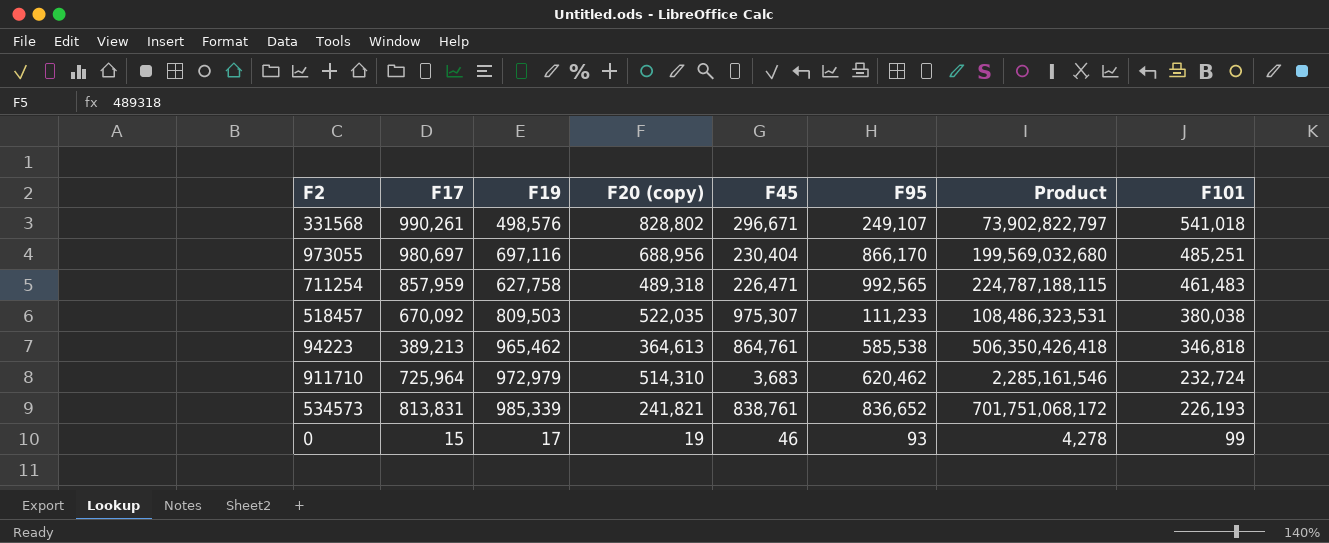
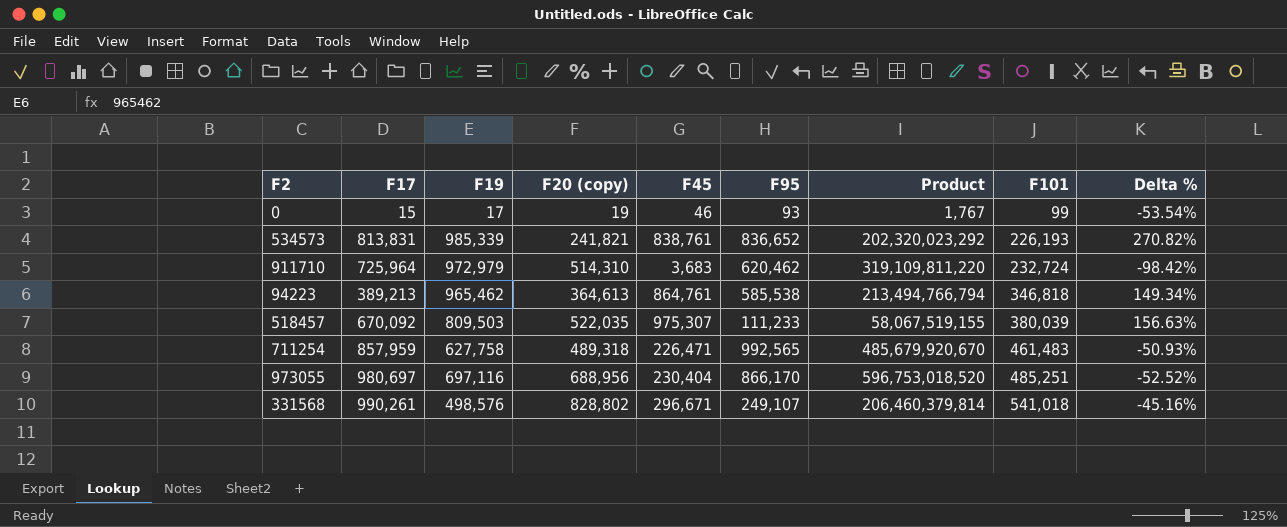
row order: F101 descending -> F101 ascending
column Product | formula: [F45] * [F95] -> [F20 (copy)] * [F95]
column Delta % | formula: none -> ([F45] - [F101]) / [F101]
518457 | F101: 380,038 -> 380,039

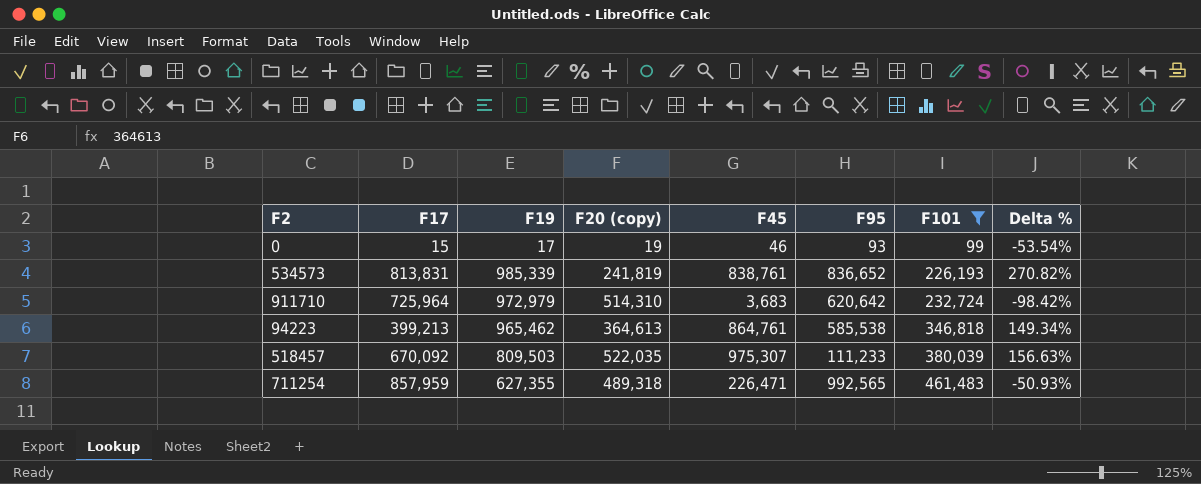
filter: none -> F101 <= 461,483
column Product | formula: [F20 (copy)] * [F95] -> none
534573 | F20 (copy): 241,821 -> 241,819
911710 | F95: 620,462 -> 620,642
94223 | F17: 389,213 -> 399,213
711254 | F19: 627,758 -> 627,355

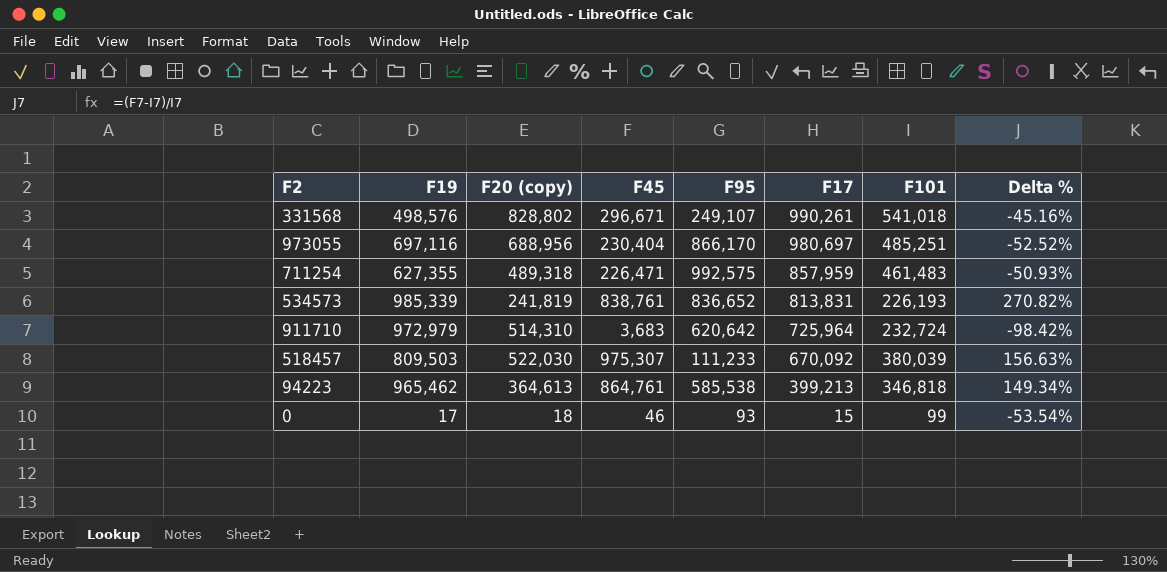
filter: F101 <= 461,483 -> none
row order: F101 ascending -> F17 descending
column F17 | position: 2 -> 6
711254 | F95: 992,565 -> 992,575
518457 | F20 (copy): 522,035 -> 522,030
0 | F20 (copy): 19 -> 18

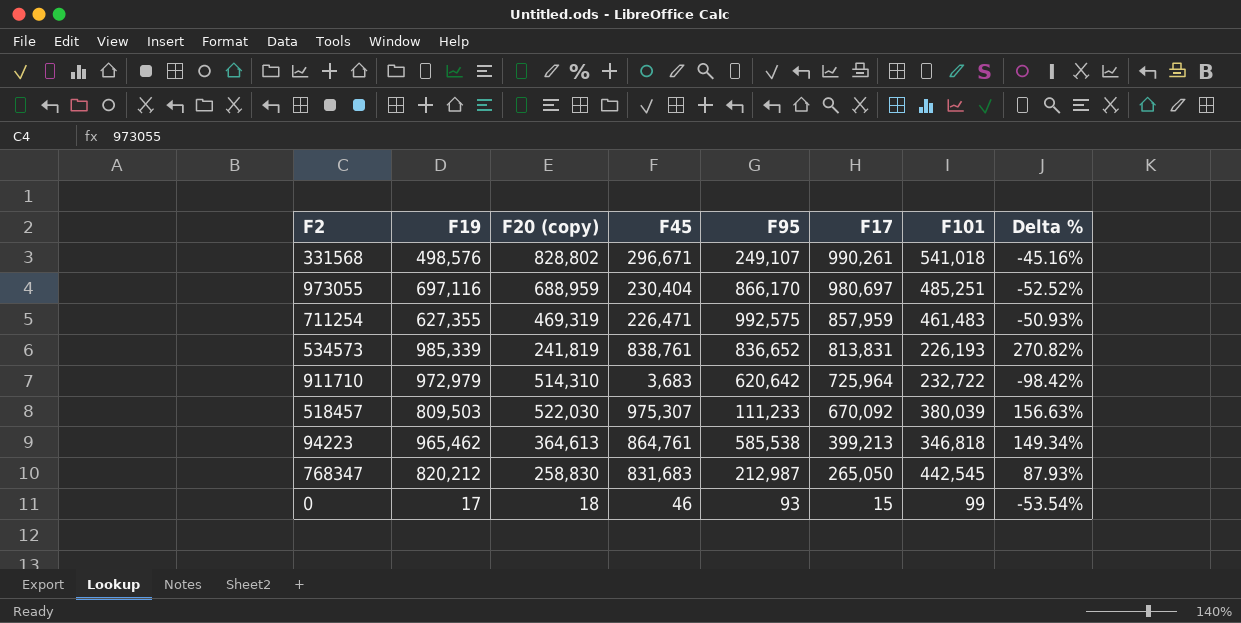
973055 | F20 (copy): 688,956 -> 688,959
711254 | F20 (copy): 489,318 -> 469,319
911710 | F101: 232,724 -> 232,722
row 768347: none -> 820,212 | 258,830 | 831,683 | 212,987 | 265,050 | 442,545 | 87.93%

